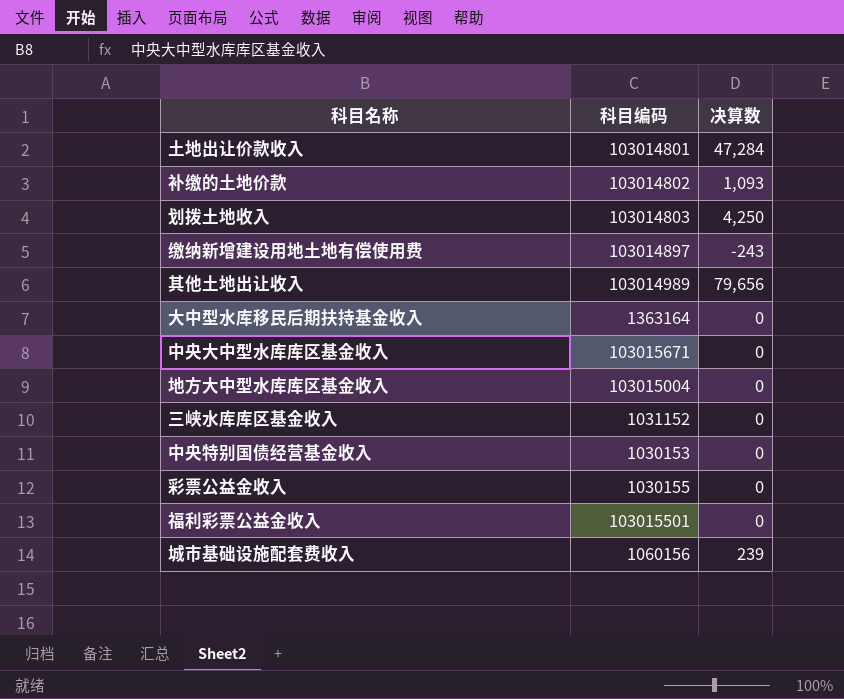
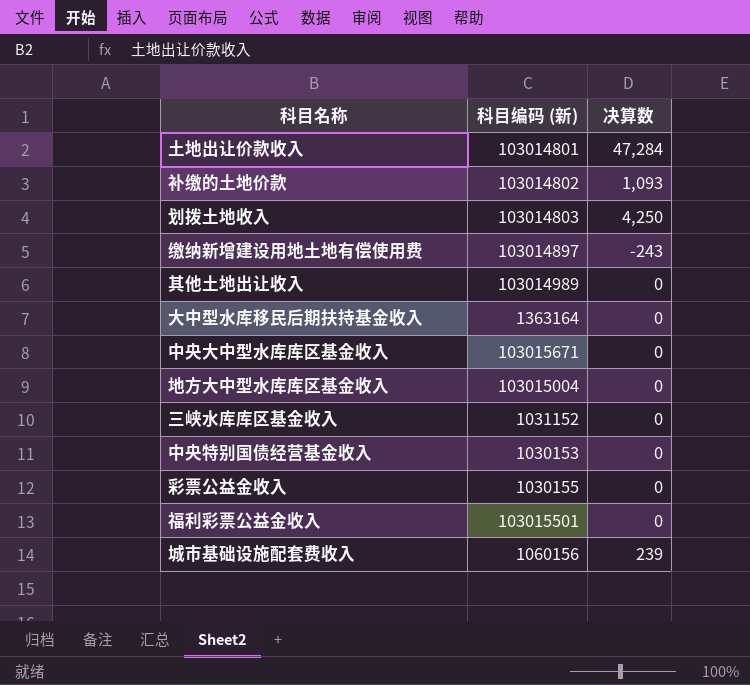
column name: 科目编码 -> 科目编码 (新)
其他土地出让收入 | 决算数: 79,656 -> 0

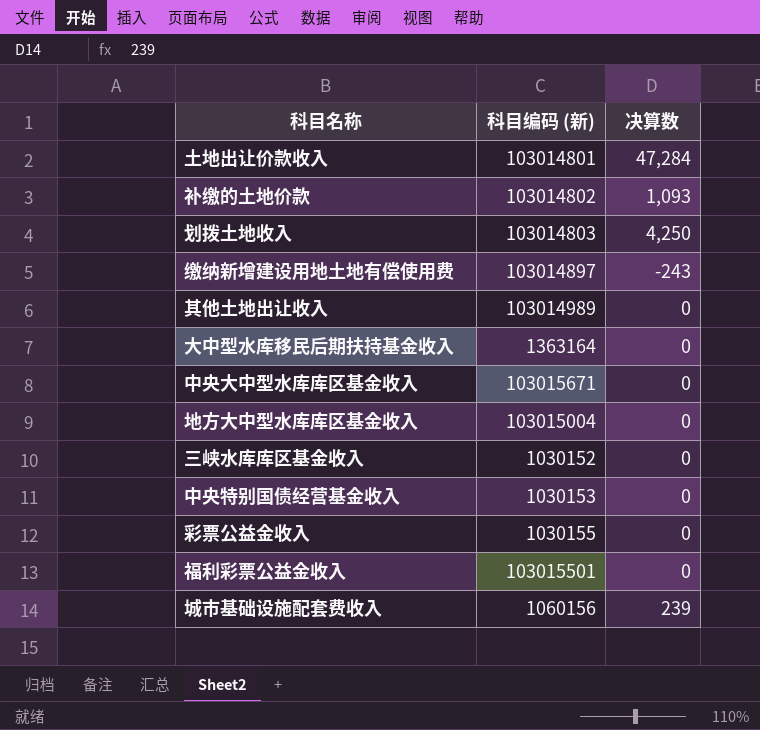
三峡水库库区基金收入 | 科目编码 (新): 1031152 -> 1030152

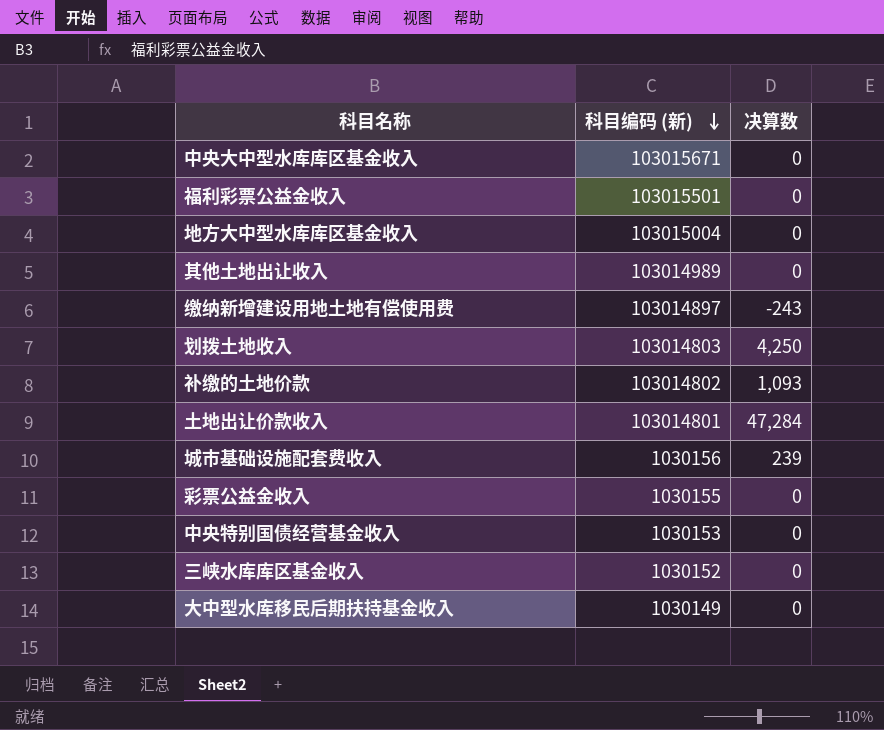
row order: none -> 科目编码 (新) descending
城市基础设施配套费收入 | 科目编码 (新): 1060156 -> 1030156
大中型水库移民后期扶持基金收入 | 科目编码 (新): 1363164 -> 1030149

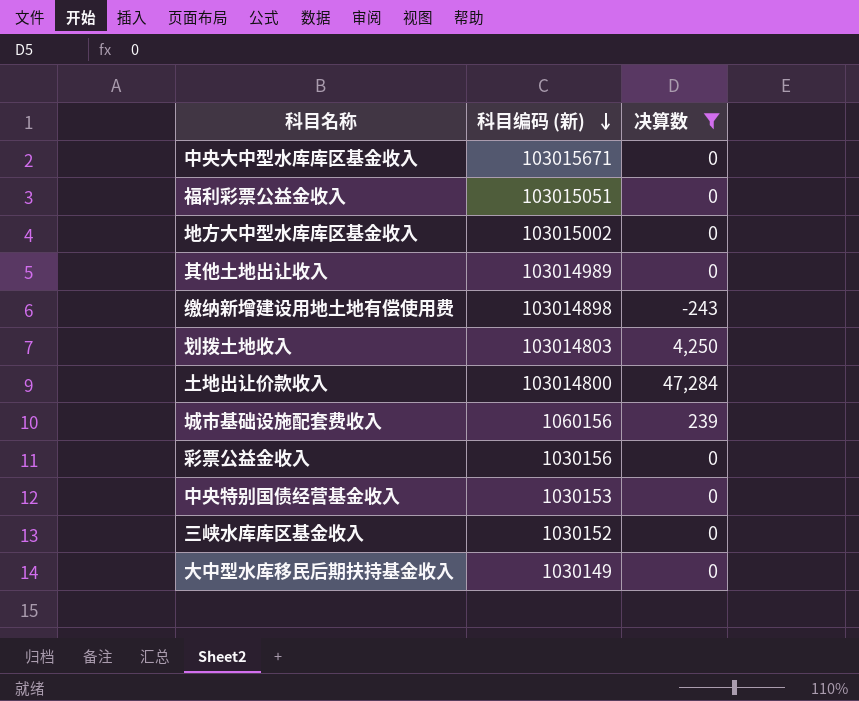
filter: none -> 决算数 != 1,093
福利彩票公益金收入 | 科目编码 (新): 103015501 -> 103015051
地方大中型水库库区基金收入 | 科目编码 (新): 103015004 -> 103015002
缴纳新增建设用地土地有偿使用费 | 科目编码 (新): 103014897 -> 103014898
土地出让价款收入 | 科目编码 (新): 103014801 -> 103014800
城市基础设施配套费收入 | 科目编码 (新): 1030156 -> 1060156
彩票公益金收入 | 科目编码 (新): 1030155 -> 1030156

